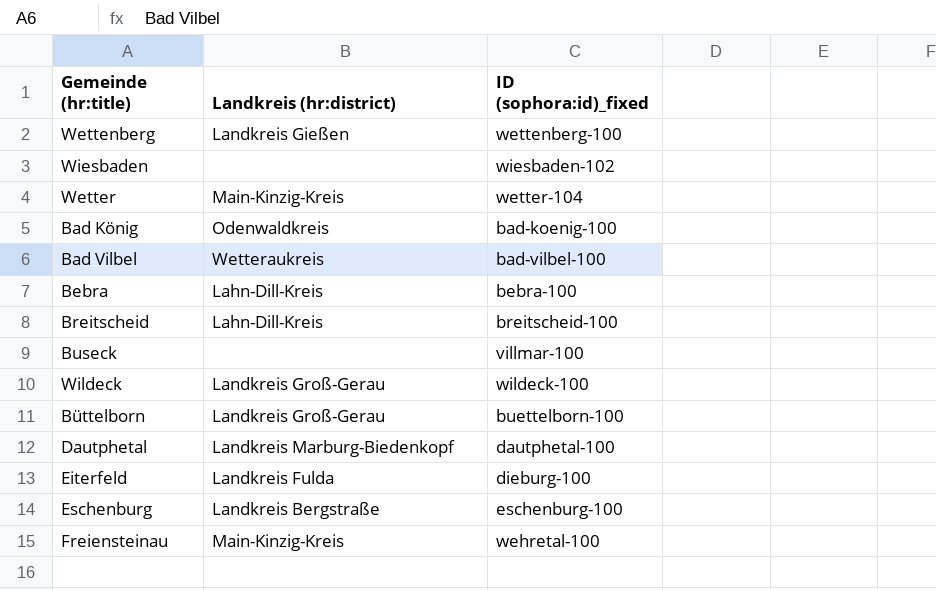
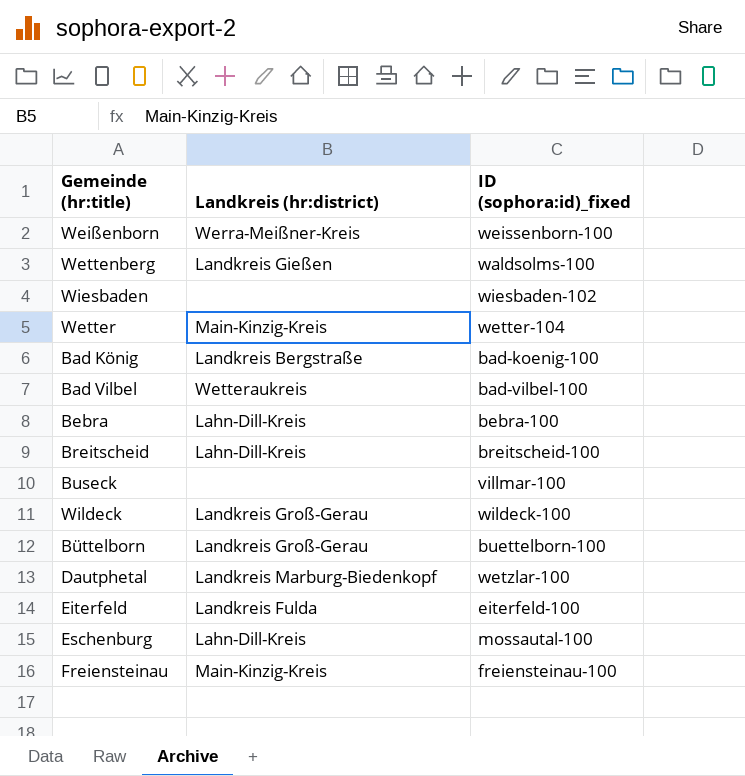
row Weißenborn: none -> Werra-Meißner-Kreis | weissenborn-100
Wettenberg | ID (sophora:id)_fixed: wettenberg-100 -> waldsolms-100
Bad König | Landkreis (hr:district): Odenwaldkreis -> Landkreis Bergstraße
Dautphetal | ID (sophora:id)_fixed: dautphetal-100 -> wetzlar-100
Eiterfeld | ID (sophora:id)_fixed: dieburg-100 -> eiterfeld-100
Eschenburg | Landkreis (hr:district): Landkreis Bergstraße -> Lahn-Dill-Kreis
Eschenburg | ID (sophora:id)_fixed: eschenburg-100 -> mossautal-100
Freiensteinau | ID (sophora:id)_fixed: wehretal-100 -> freiensteinau-100

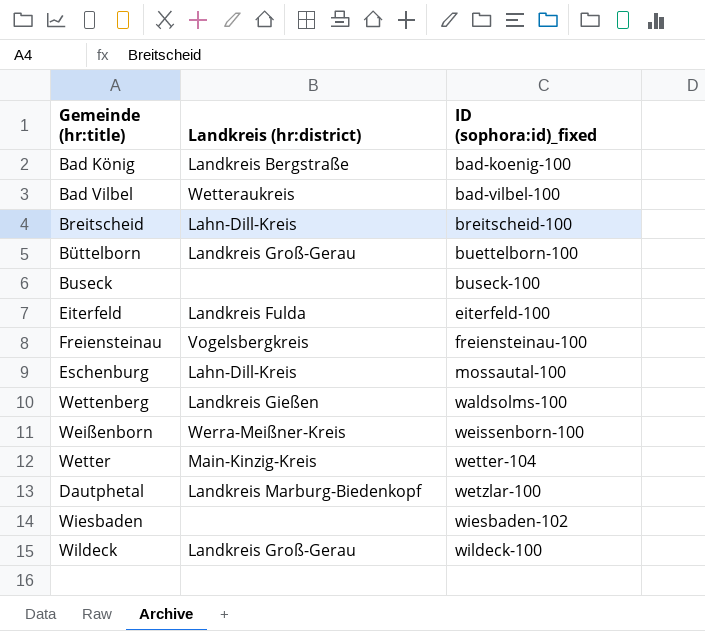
row order: none -> ID (sophora:id)_fixed ascending
row Bebra: Lahn-Dill-Kreis | bebra-100 -> none
Buseck | ID (sophora:id)_fixed: villmar-100 -> buseck-100
Freiensteinau | Landkreis (hr:district): Main-Kinzig-Kreis -> Vogelsbergkreis

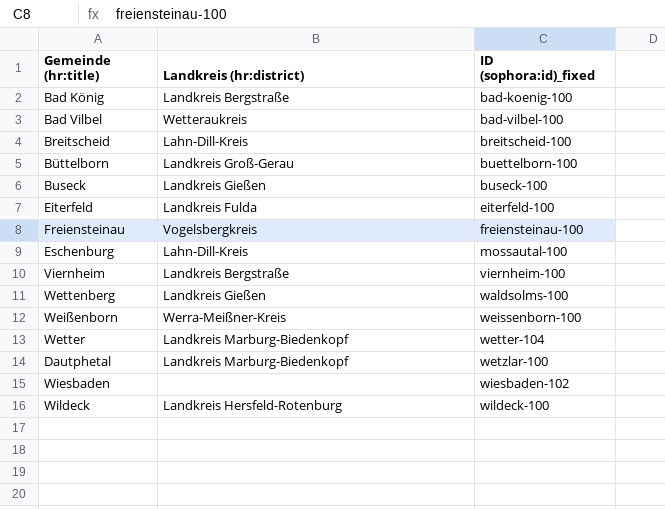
Buseck | Landkreis (hr:district): none -> Landkreis Gießen
row Viernheim: none -> Landkreis Bergstraße | viernheim-100
Wetter | Landkreis (hr:district): Main-Kinzig-Kreis -> Landkreis Marburg-Biedenkopf
Wildeck | Landkreis (hr:district): Landkreis Groß-Gerau -> Landkreis Hersfeld-Rotenburg

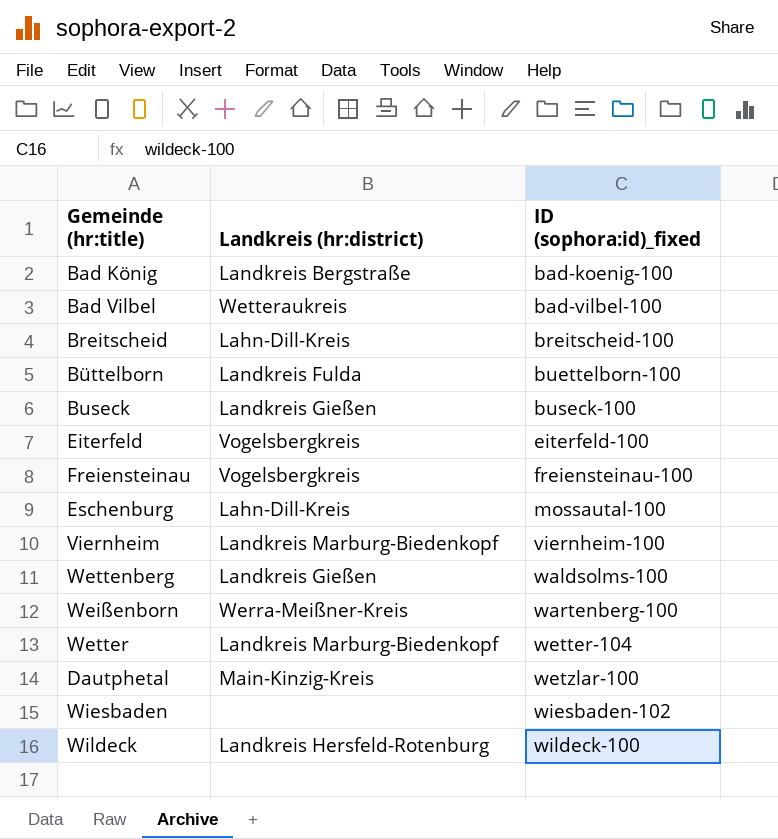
Büttelborn | Landkreis (hr:district): Landkreis Groß-Gerau -> Landkreis Fulda
Eiterfeld | Landkreis (hr:district): Landkreis Fulda -> Vogelsbergkreis
Viernheim | Landkreis (hr:district): Landkreis Bergstraße -> Landkreis Marburg-Biedenkopf
Weißenborn | ID (sophora:id)_fixed: weissenborn-100 -> wartenberg-100
Dautphetal | Landkreis (hr:district): Landkreis Marburg-Biedenkopf -> Main-Kinzig-Kreis

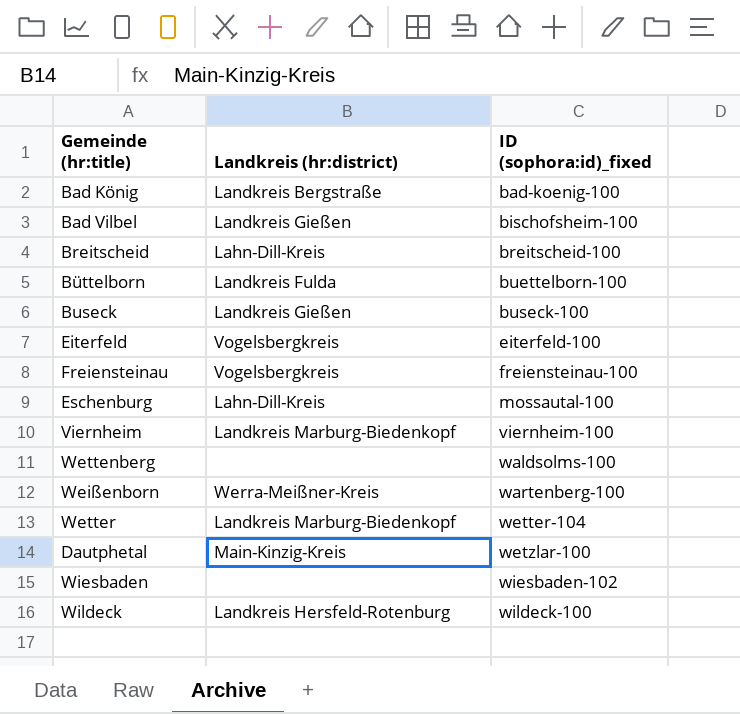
Bad Vilbel | Landkreis (hr:district): Wetteraukreis -> Landkreis Gießen
Bad Vilbel | ID (sophora:id)_fixed: bad-vilbel-100 -> bischofsheim-100
Wettenberg | Landkreis (hr:district): Landkreis Gießen -> none

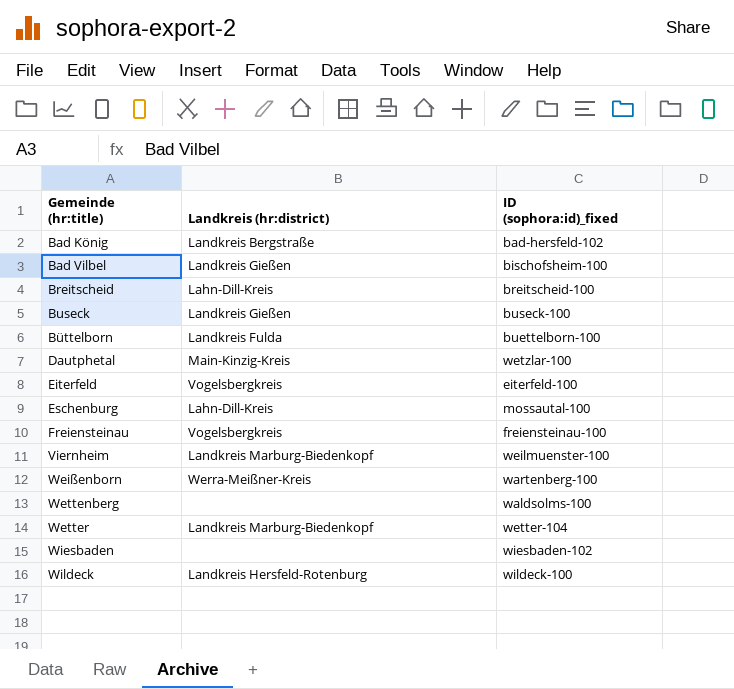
row order: ID (sophora:id)_fixed ascending -> Gemeinde (hr:title) ascending
Bad König | ID (sophora:id)_fixed: bad-koenig-100 -> bad-hersfeld-102
Viernheim | ID (sophora:id)_fixed: viernheim-100 -> weilmuenster-100

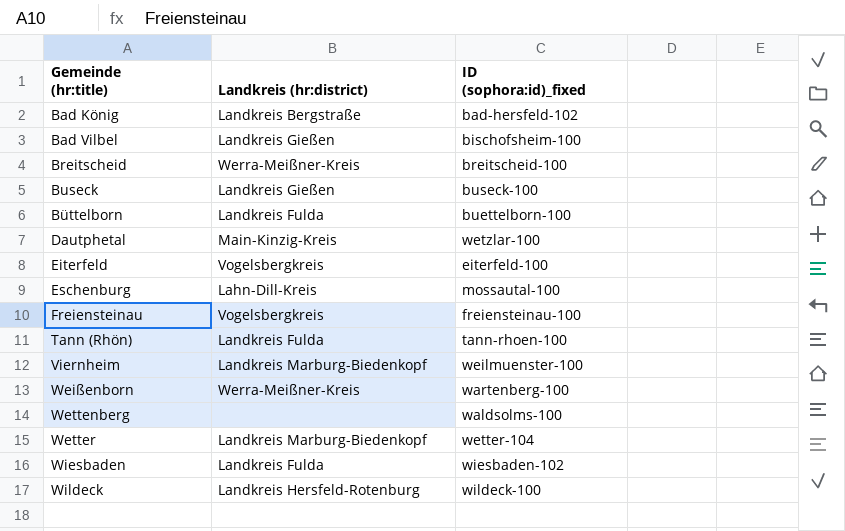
Breitscheid | Landkreis (hr:district): Lahn-Dill-Kreis -> Werra-Meißner-Kreis
row Tann (Rhön): none -> Landkreis Fulda | tann-rhoen-100
Wiesbaden | Landkreis (hr:district): none -> Landkreis Fulda

